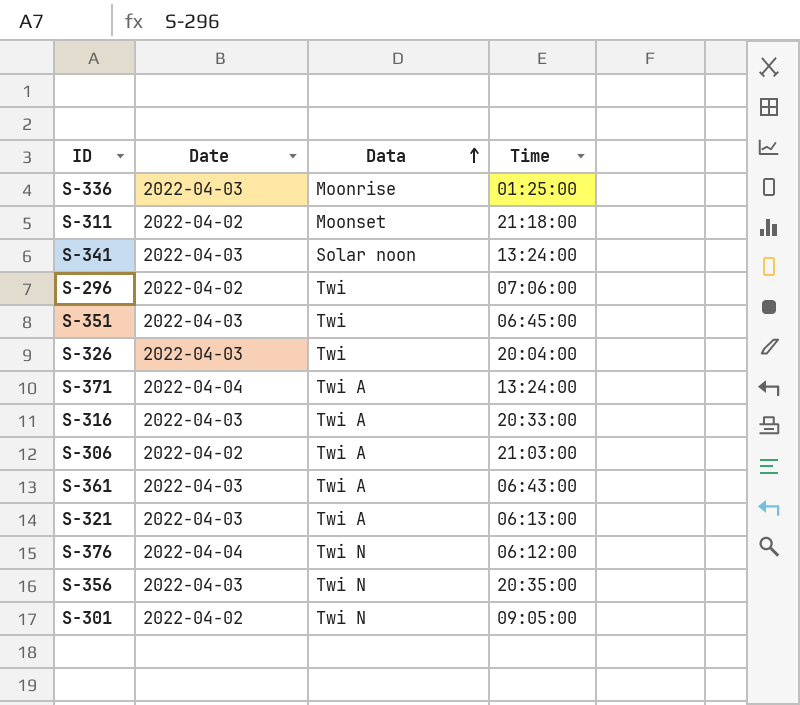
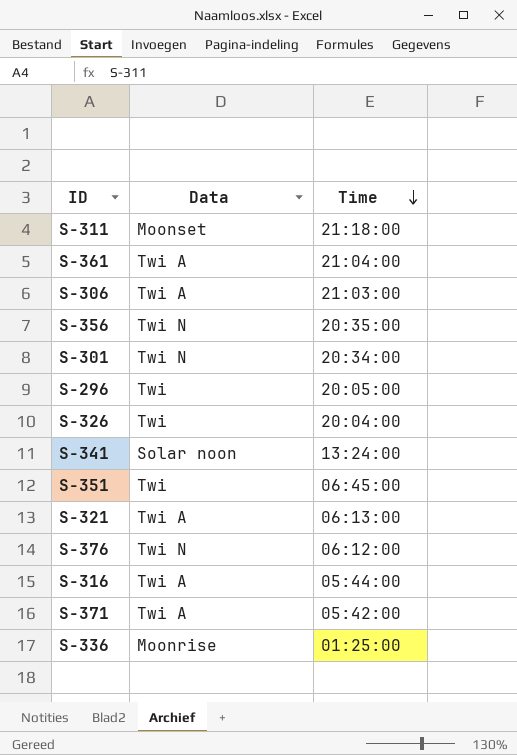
row order: Data ascending -> Time descending
column Date | position: 2 -> none
S-361 | Time: 06:43:00 -> 21:04:00
S-301 | Time: 09:05:00 -> 20:34:00
S-296 | Time: 07:06:00 -> 20:05:00
S-316 | Time: 20:33:00 -> 05:44:00
S-371 | Time: 13:24:00 -> 05:42:00

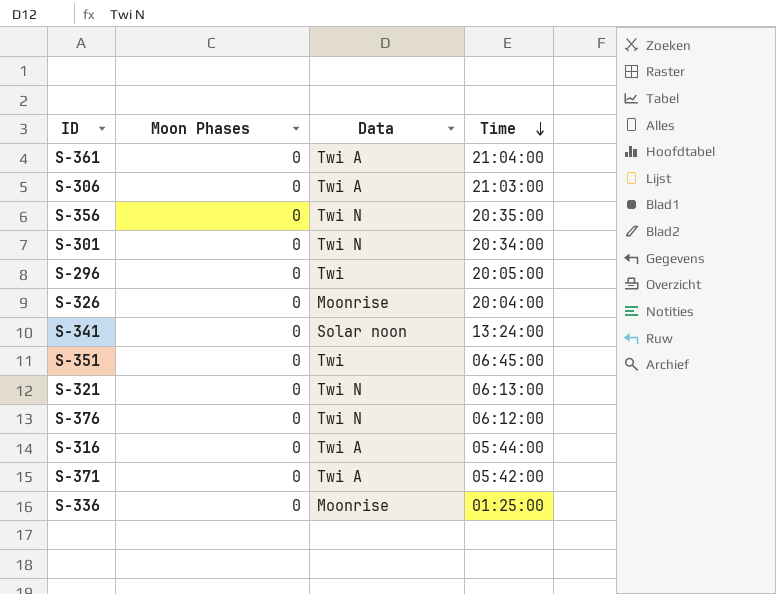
column Moon Phases | position: none -> 2
row S-311: Moonset | 21:18:00 -> none
S-326 | Data: Twi -> Moonrise
S-321 | Data: Twi A -> Twi N

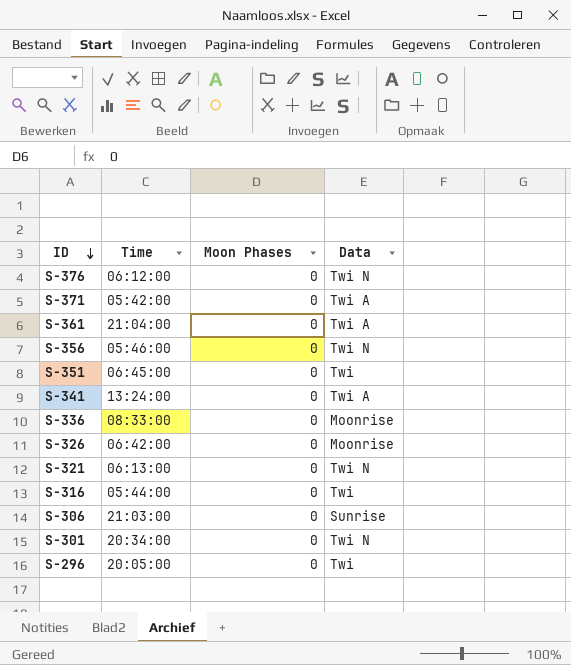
row order: Time descending -> ID descending
column Time | position: 4 -> 2
S-356 | Time: 20:35:00 -> 05:46:00
S-341 | Data: Solar noon -> Twi A
S-336 | Time: 01:25:00 -> 08:33:00
S-326 | Time: 20:04:00 -> 06:42:00
S-316 | Data: Twi A -> Twi
S-306 | Data: Twi A -> Sunrise

